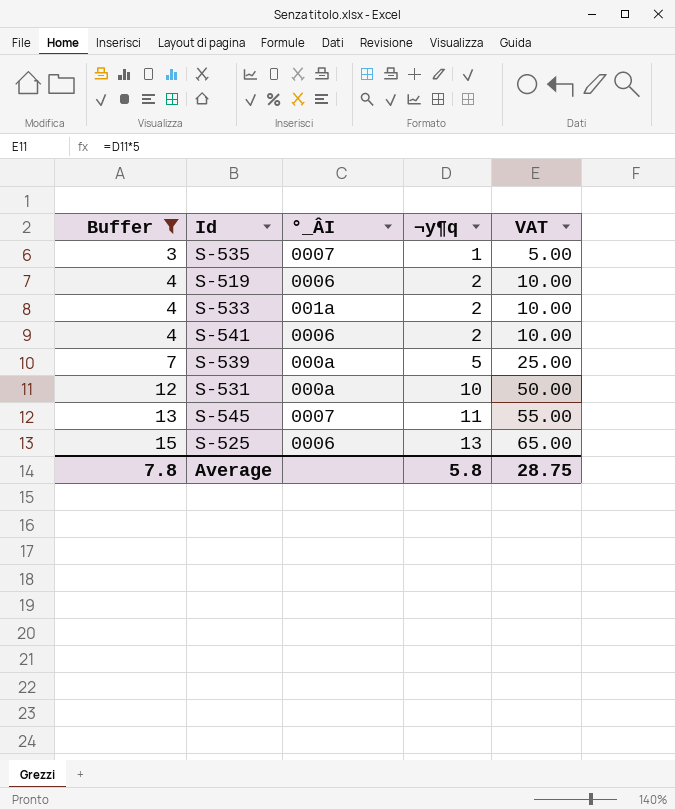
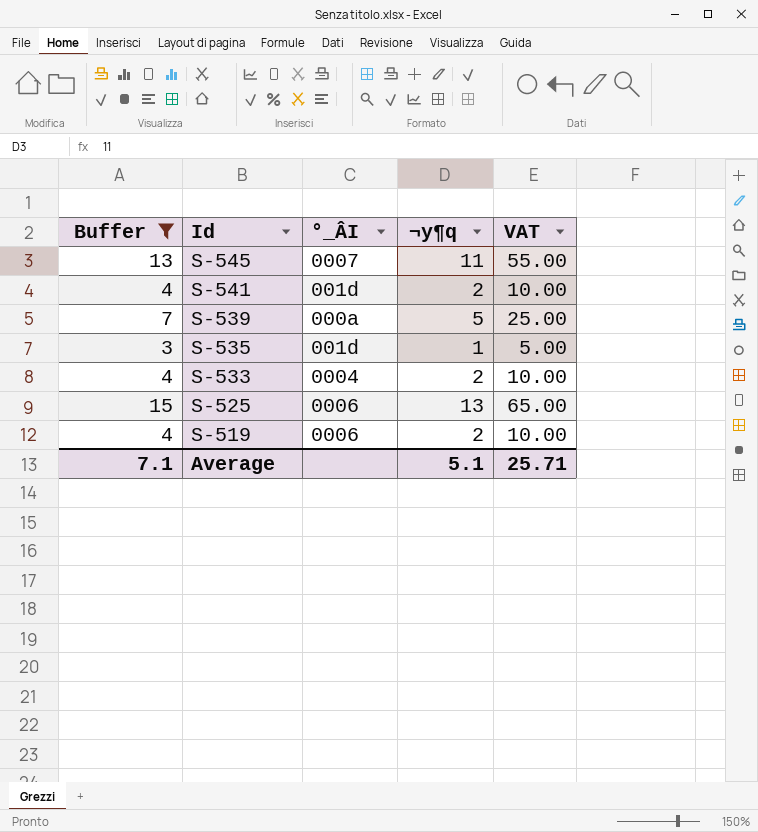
row order: Buffer ascending -> Id descending
row S-531: 12 | 000a | 10 | 50.00 -> none
S-541 | °_ÂI: 0006 -> 001d
S-535 | °_ÂI: 0007 -> 001d
S-533 | °_ÂI: 001a -> 0004
Average | Buffer: 7.8 -> 7.1
Average | ¬y¶q: 5.8 -> 5.1
Average | VAT: 28.75 -> 25.71

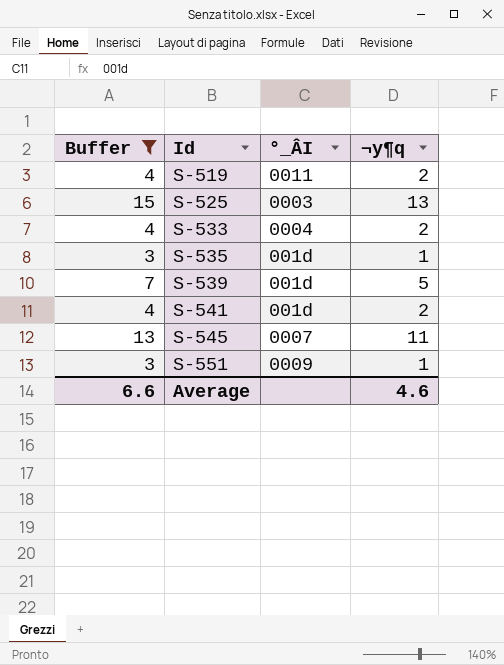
row order: Id descending -> Id ascending
column VAT | formula: [¬y¶q] * 5 -> none
S-519 | °_ÂI: 0006 -> 0011
S-525 | °_ÂI: 0006 -> 0003
S-539 | °_ÂI: 000a -> 001d
row S-551: none -> 3 | 0009 | 1
Average | Buffer: 7.1 -> 6.6
Average | ¬y¶q: 5.1 -> 4.6

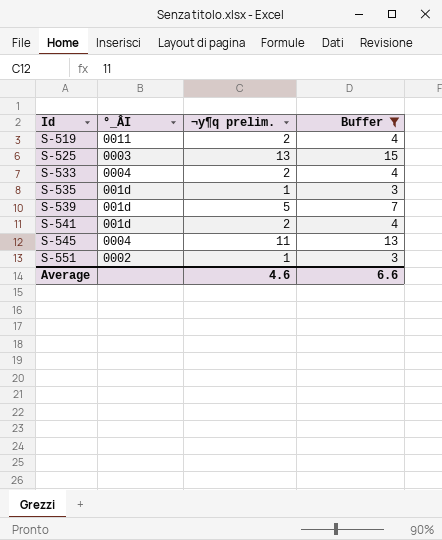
column name: ¬y¶q -> ¬y¶q prelim.
column Buffer | position: 1 -> 4
S-545 | °_ÂI: 0007 -> 0004
S-551 | °_ÂI: 0009 -> 0002

